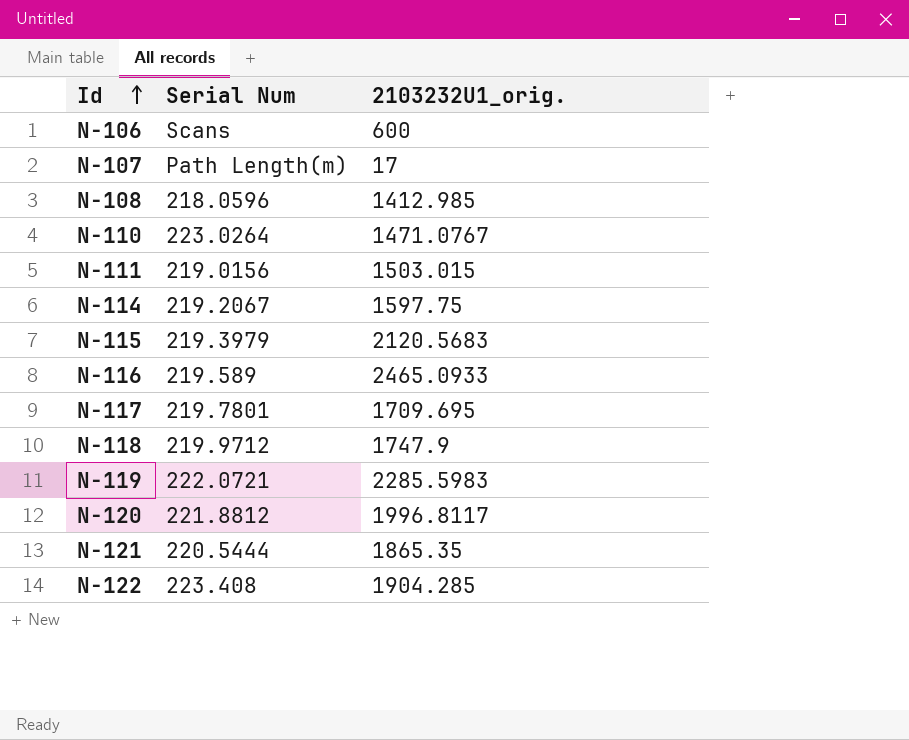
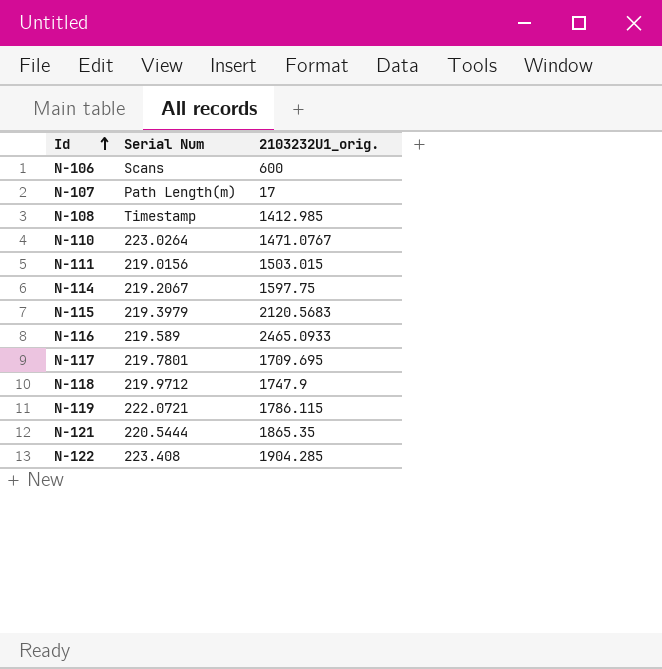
row N-120: 221.8812 | 1996.8117 -> none
N-108 | Serial Num: 218.0596 -> Timestamp
N-119 | 2103232U1_orig.: 2285.5983 -> 1786.115

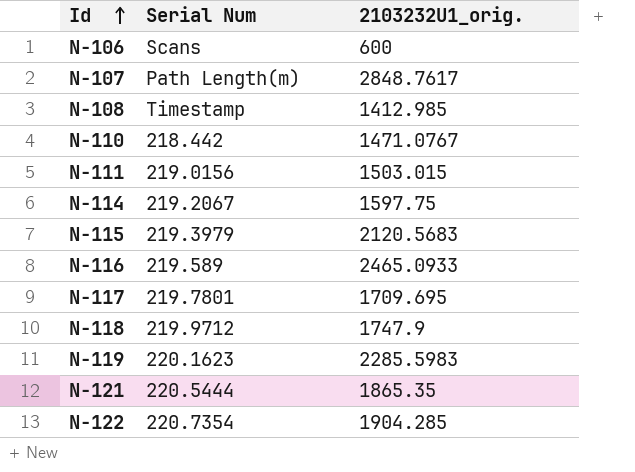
N-107 | 2103232U1_orig.: 17 -> 2848.7617
N-110 | Serial Num: 223.0264 -> 218.442
N-119 | Serial Num: 222.0721 -> 220.1623
N-119 | 2103232U1_orig.: 1786.115 -> 2285.5983
N-122 | Serial Num: 223.408 -> 220.7354

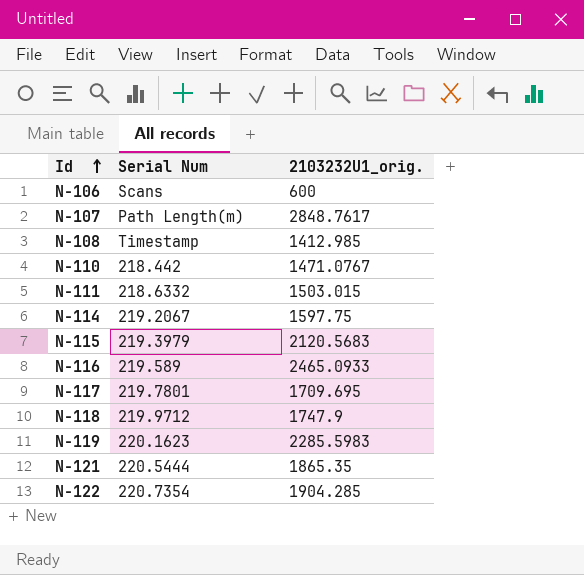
N-111 | Serial Num: 219.0156 -> 218.6332

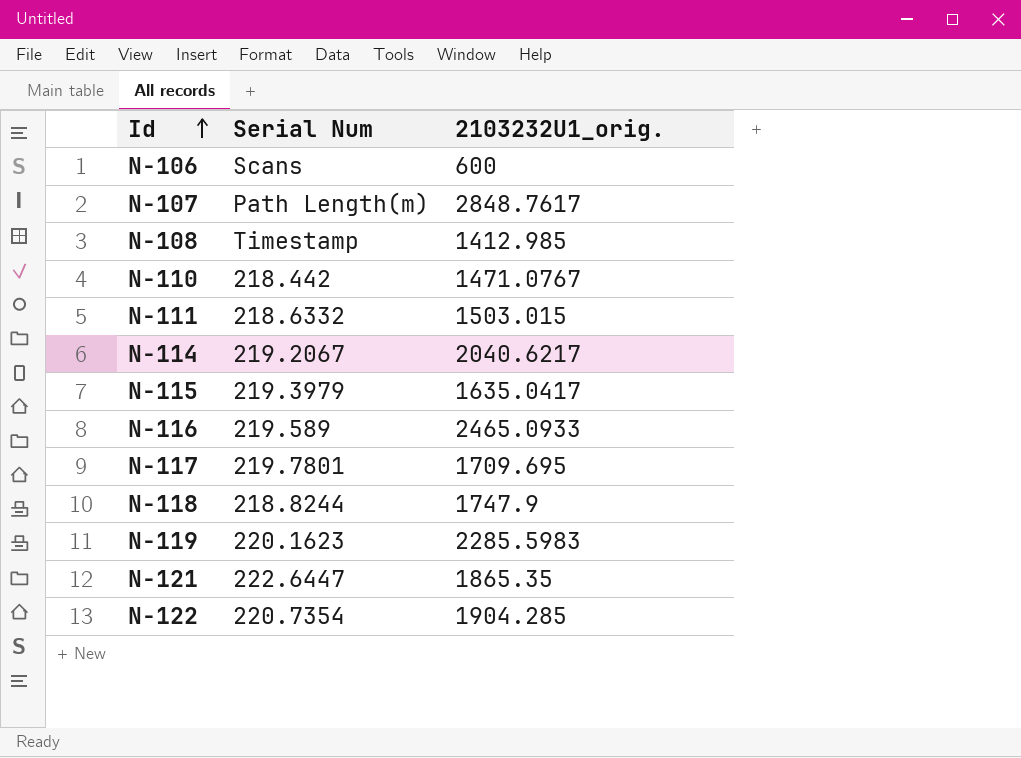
N-114 | 2103232U1_orig.: 1597.75 -> 2040.6217
N-115 | 2103232U1_orig.: 2120.5683 -> 1635.0417
N-118 | Serial Num: 219.9712 -> 218.8244
N-121 | Serial Num: 220.5444 -> 222.6447

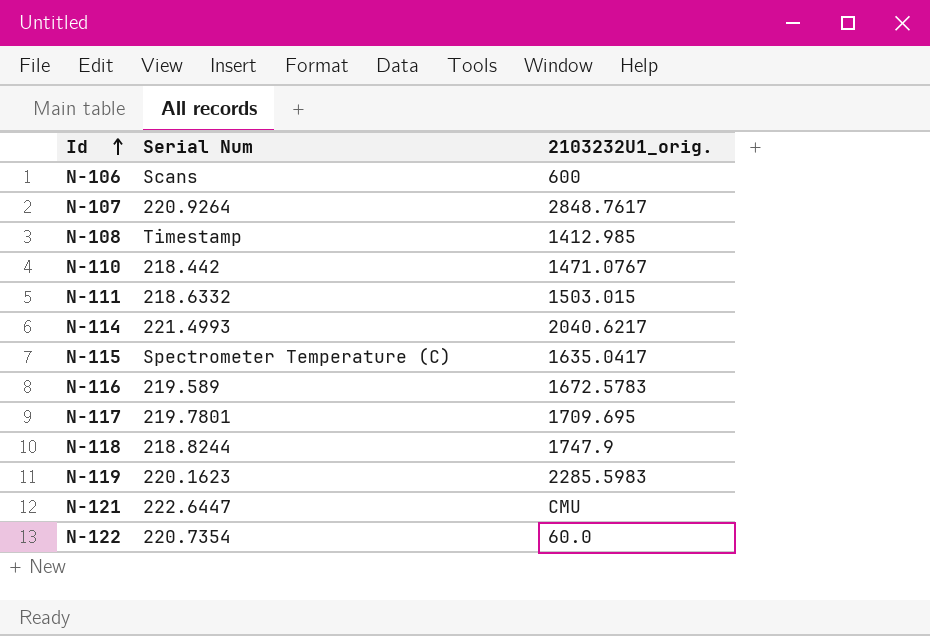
N-107 | Serial Num: Path Length(m) -> 220.9264
N-114 | Serial Num: 219.2067 -> 221.4993
N-115 | Serial Num: 219.3979 -> Spectrometer Temperature (C)
N-116 | 2103232U1_orig.: 2465.0933 -> 1672.5783
N-121 | 2103232U1_orig.: 1865.35 -> CMU
N-122 | 2103232U1_orig.: 1904.285 -> 60.0

